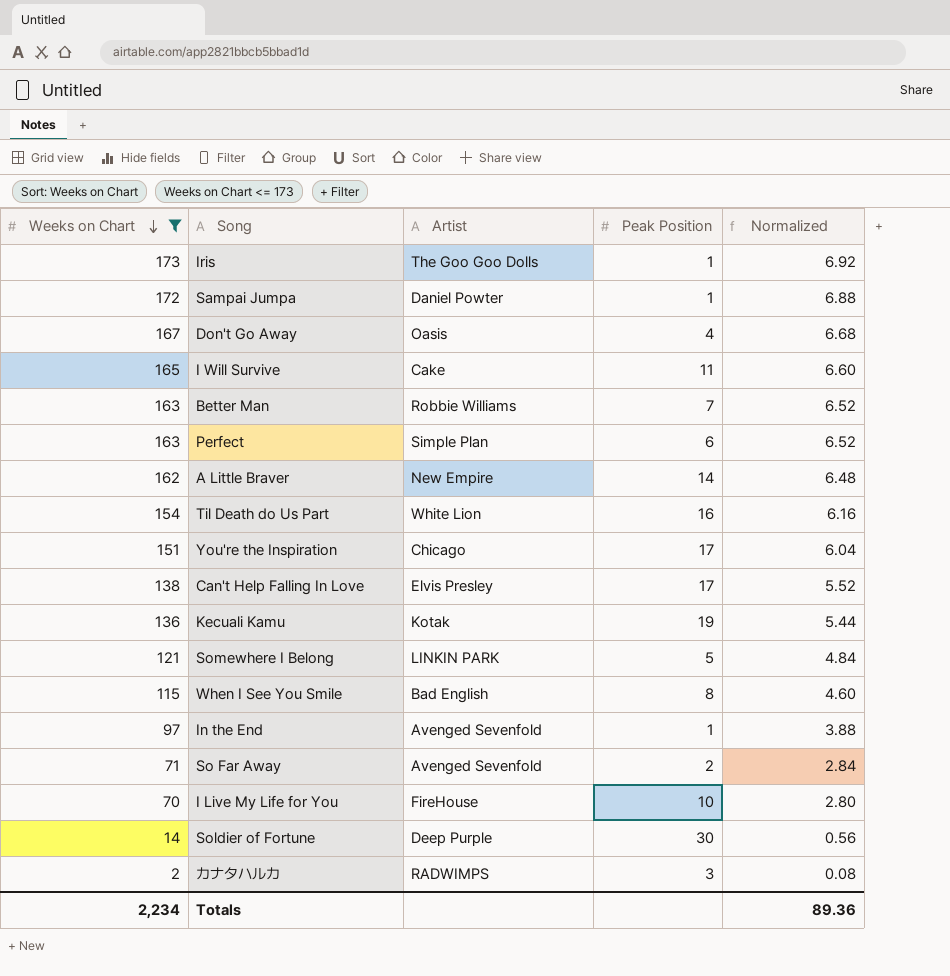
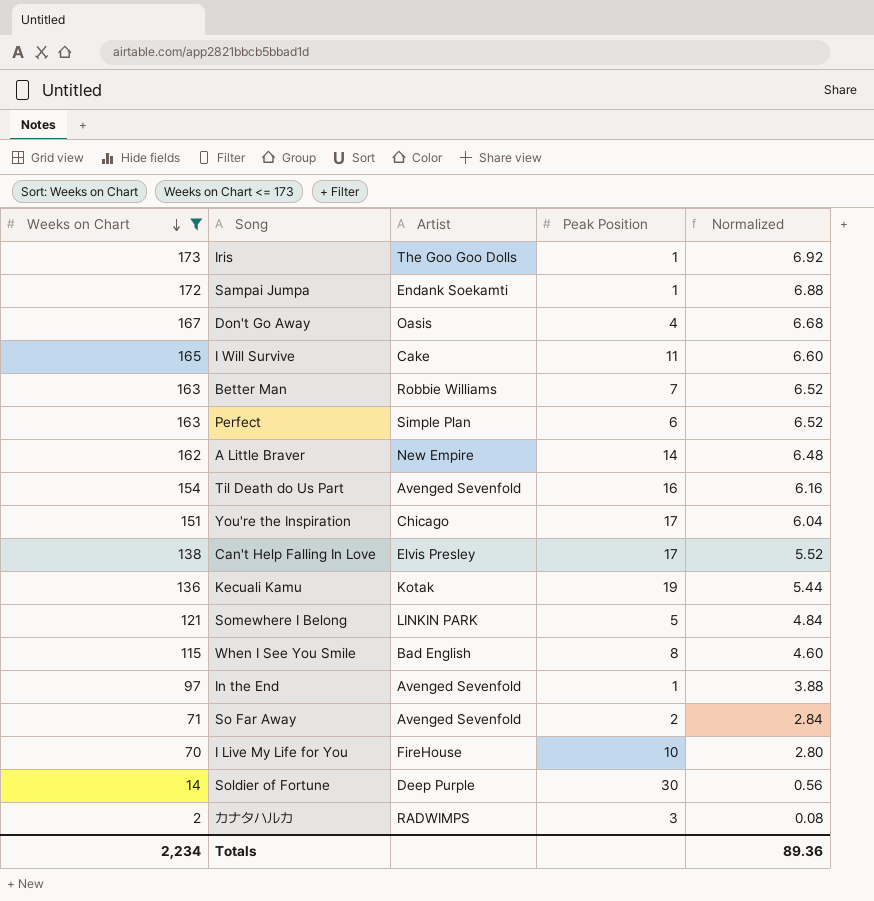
Sampai Jumpa | Artist: Daniel Powter -> Endank Soekamti
Til Death do Us Part | Artist: White Lion -> Avenged Sevenfold

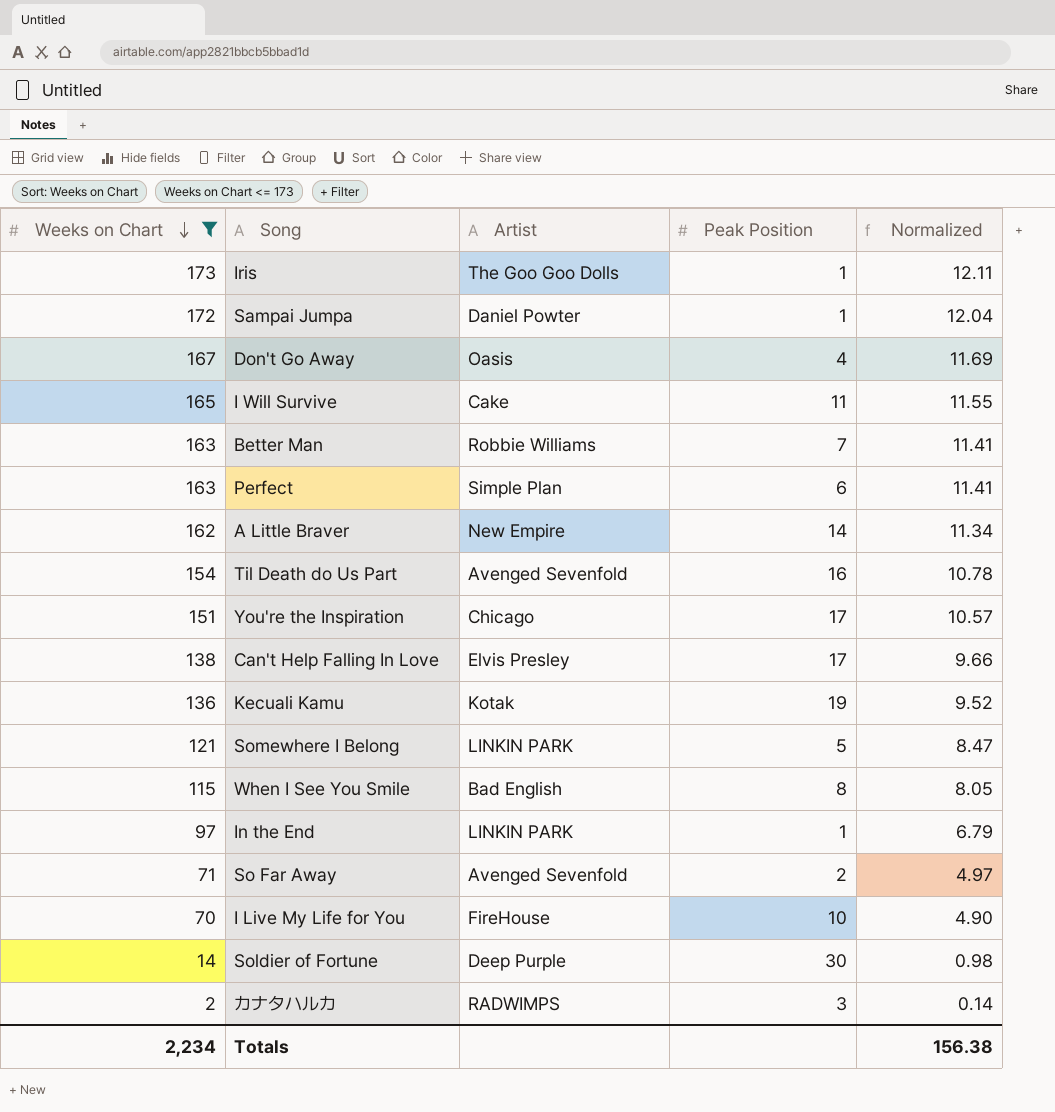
column Normalized | formula: [Weeks on Chart] * 0.04 -> [Weeks on Chart] * 0.07
Sampai Jumpa | Artist: Endank Soekamti -> Daniel Powter
In the End | Artist: Avenged Sevenfold -> LINKIN PARK
Totals | Normalized: 89.36 -> 156.38

